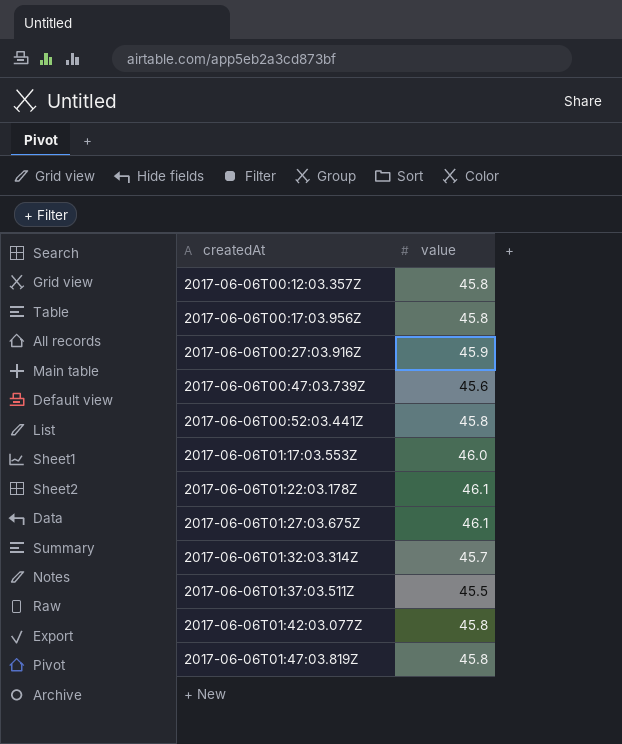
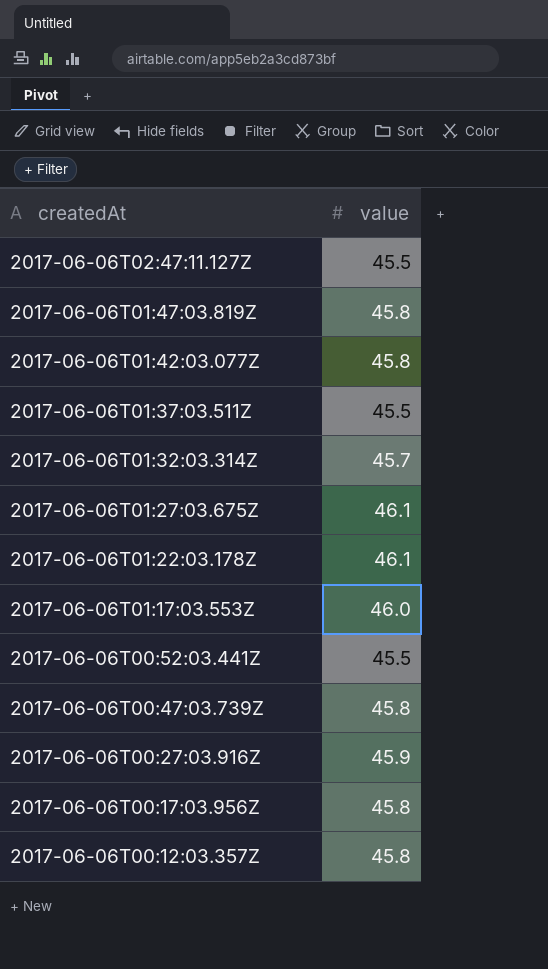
row order: createdAt ascending -> createdAt descending
row 2017-06-06T02:47:11.127Z: none -> 45.5
2017-06-06T00:52:03.441Z | value: 45.8 -> 45.5
2017-06-06T00:47:03.739Z | value: 45.6 -> 45.8

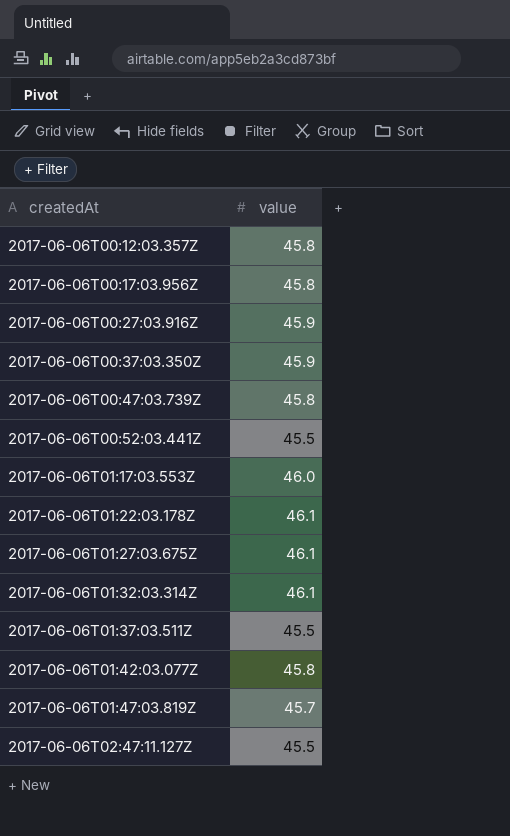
row order: createdAt descending -> createdAt ascending
row 2017-06-06T00:37:03.350Z: none -> 45.9
2017-06-06T01:32:03.314Z | value: 45.7 -> 46.1
2017-06-06T01:47:03.819Z | value: 45.8 -> 45.7

